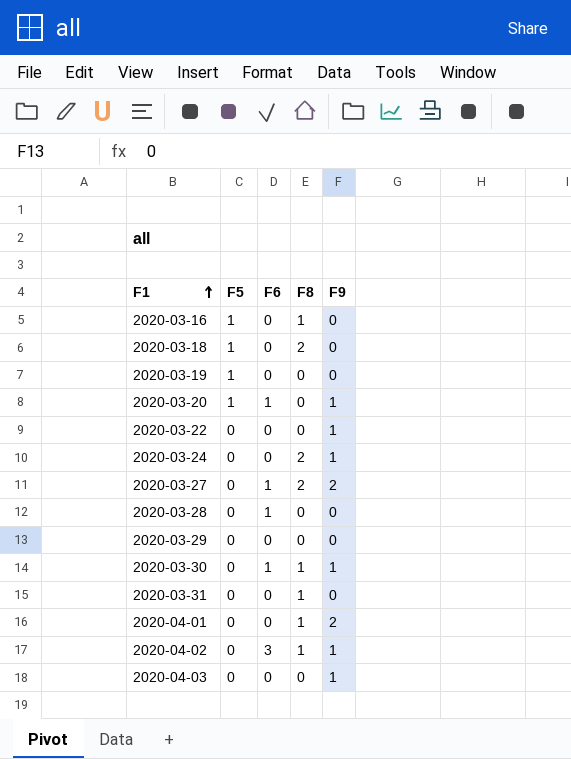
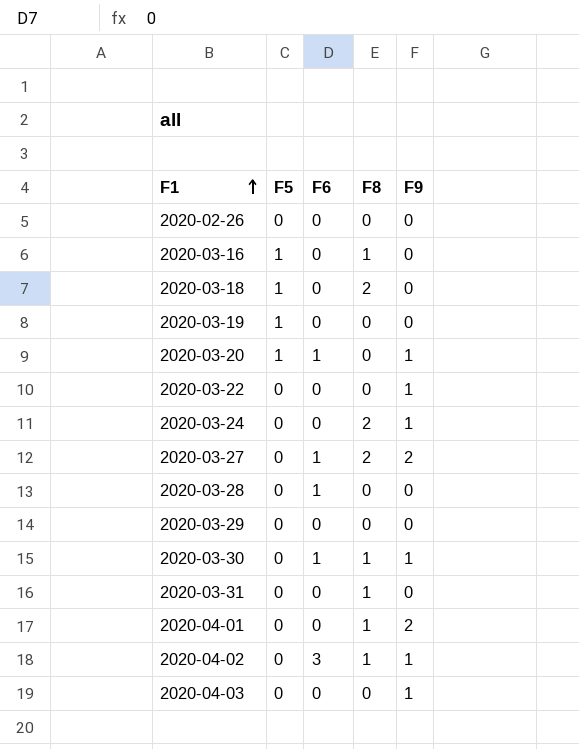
row 2020-02-26: none -> 0 | 0 | 0 | 0

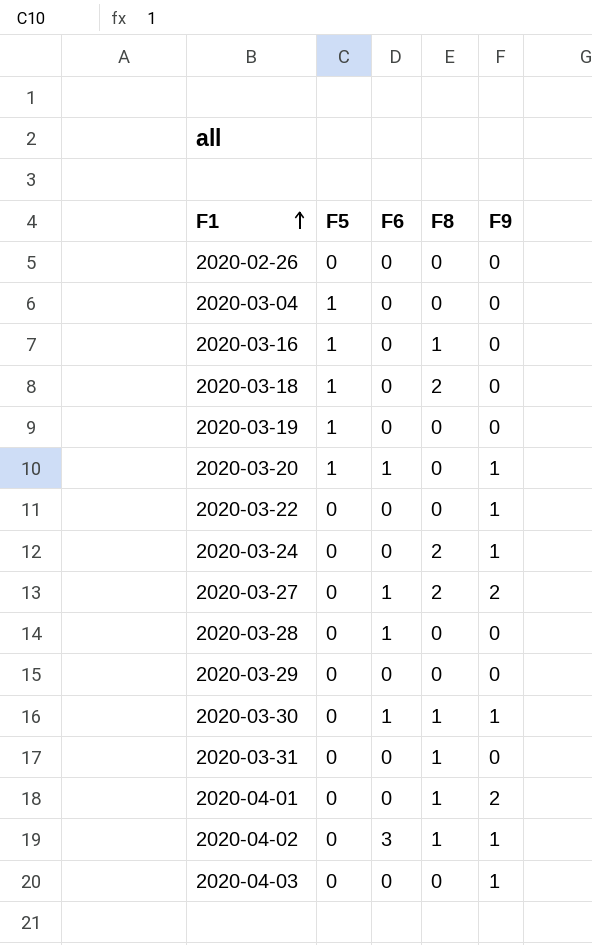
row 2020-03-04: none -> 1 | 0 | 0 | 0

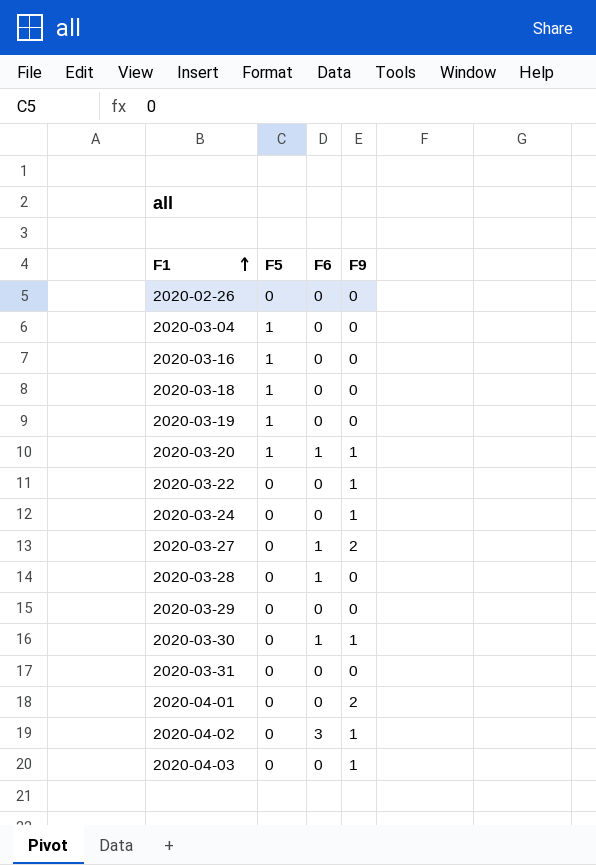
column F8 | position: 4 -> none

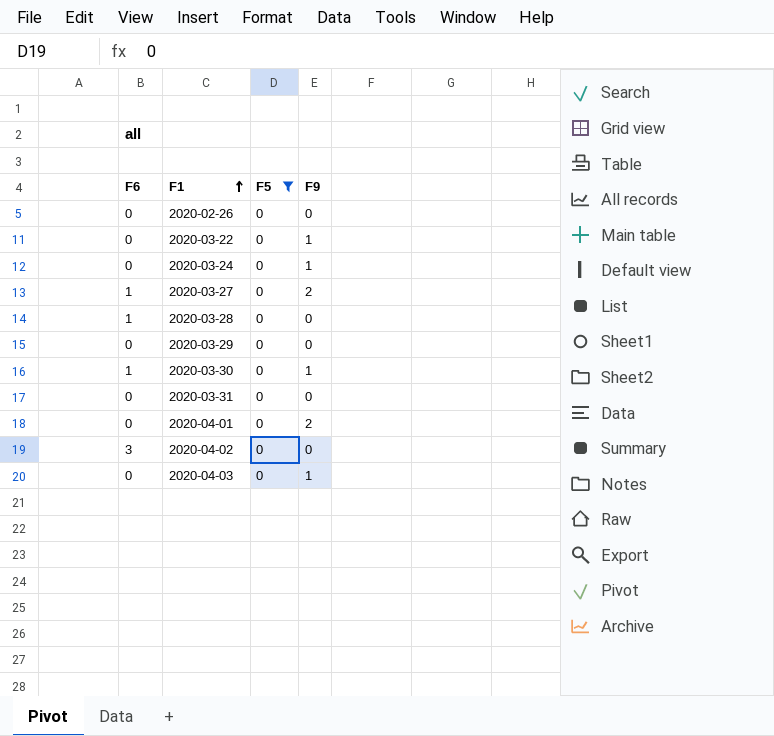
filter: none -> F5 = 0
column F6 | position: 3 -> 1
2020-04-02 | F9: 1 -> 0

